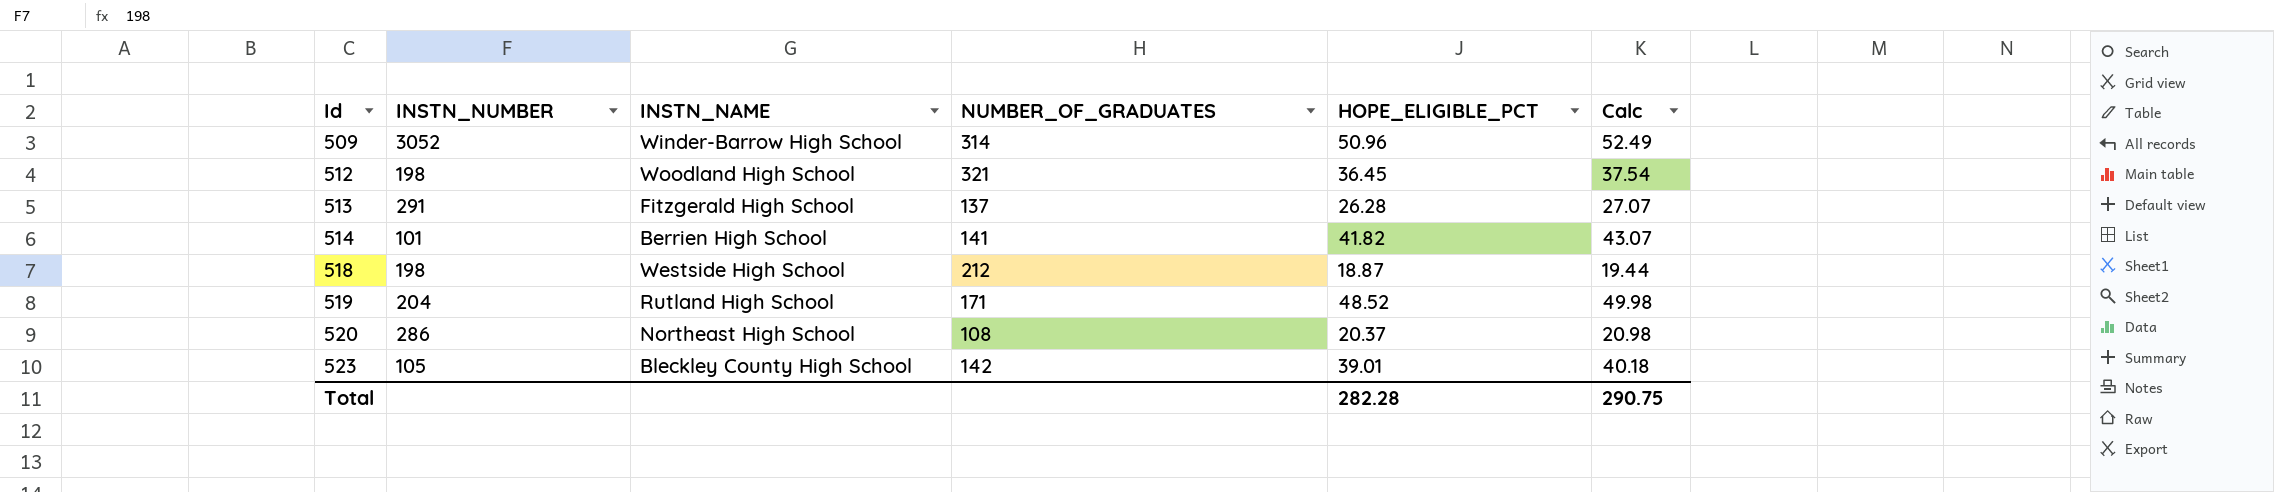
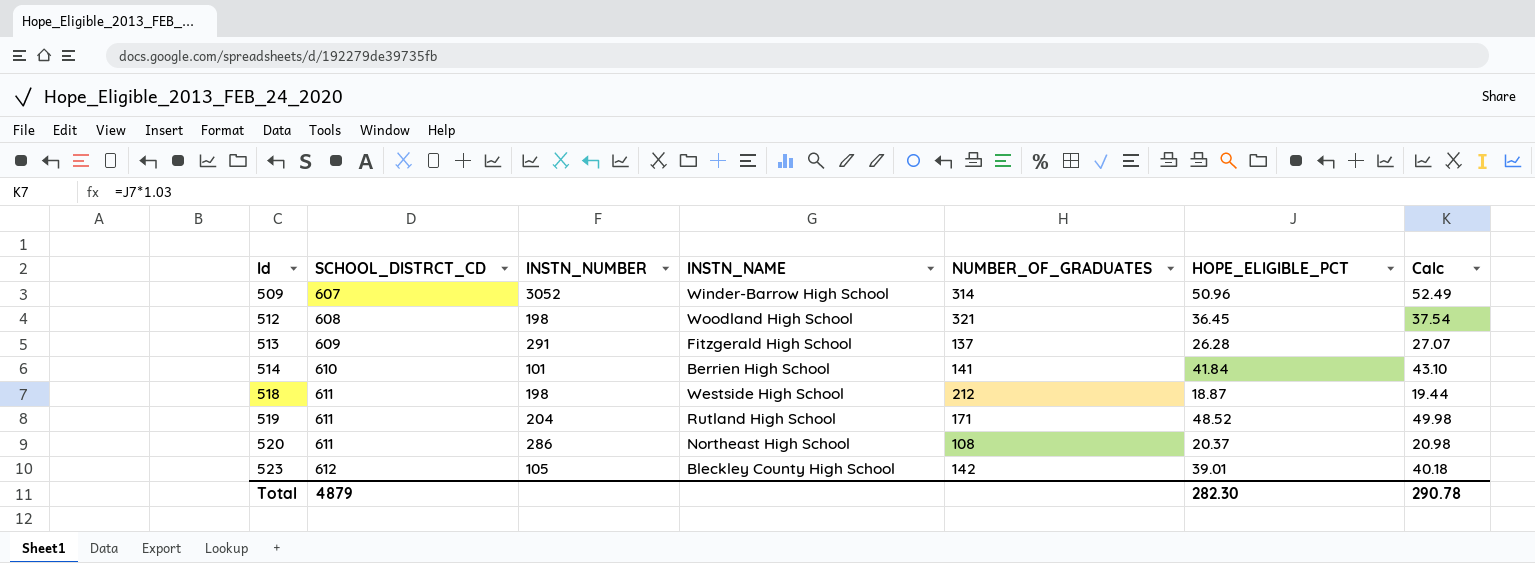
column SCHOOL_DISTRCT_CD | position: none -> 2
514 | HOPE_ELIGIBLE_PCT: 41.82 -> 41.84
514 | Calc: 43.07 -> 43.10
Total | HOPE_ELIGIBLE_PCT: 282.28 -> 282.30
Total | Calc: 290.75 -> 290.78

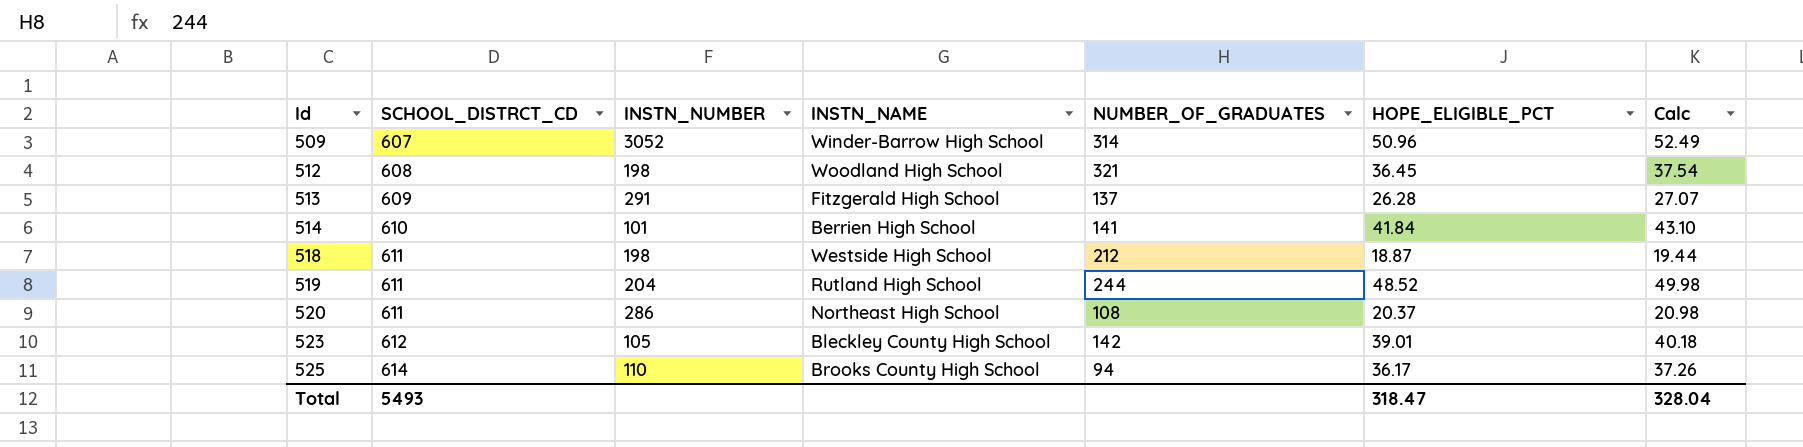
519 | NUMBER_OF_GRADUATES: 171 -> 244
row 525: none -> 614 | 110 | Brooks County High School | 94 | 36.17 | 37.26
Total | SCHOOL_DISTRCT_CD: 4879 -> 5493
Total | HOPE_ELIGIBLE_PCT: 282.30 -> 318.47
Total | Calc: 290.78 -> 328.04

